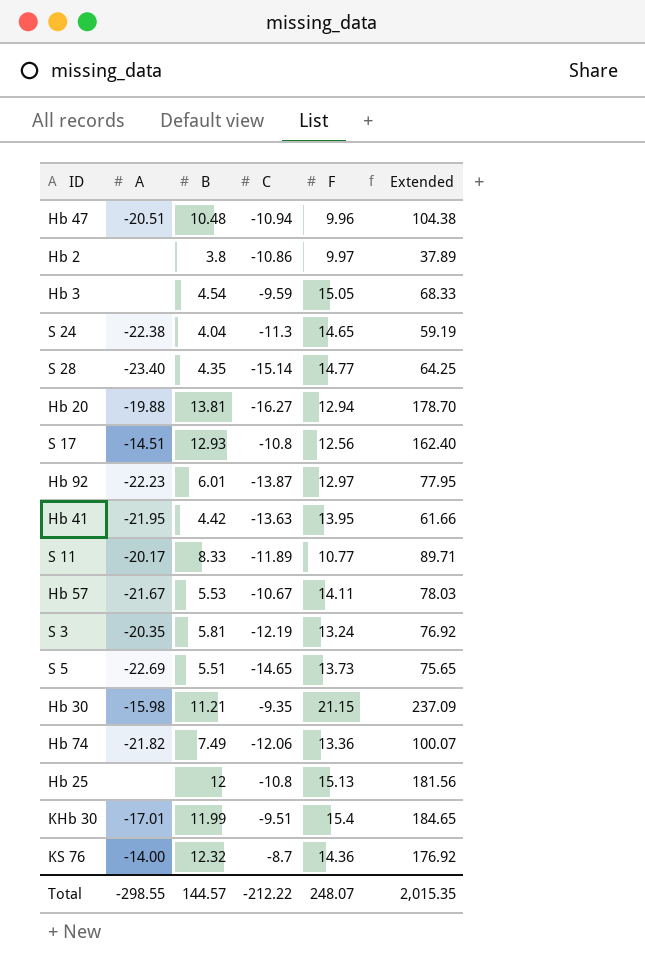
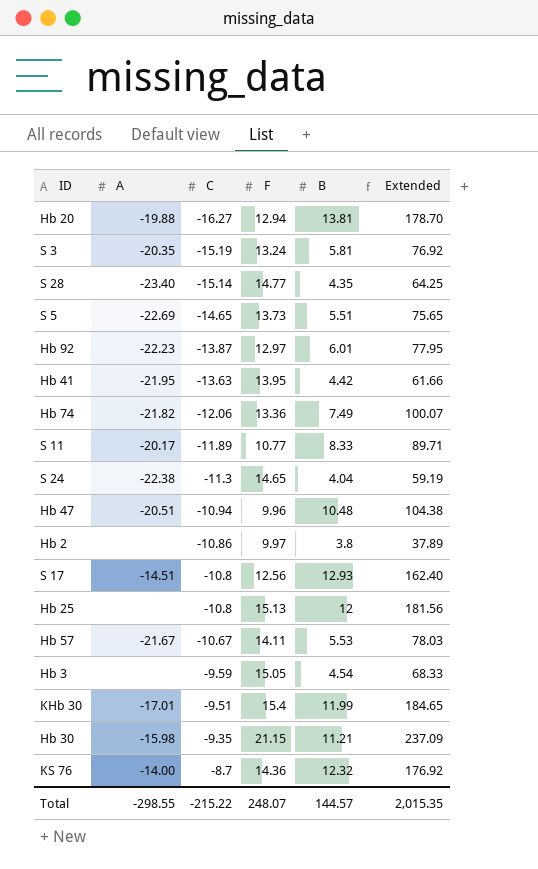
row order: none -> C ascending
column B | position: 3 -> 5
S 3 | C: -12.19 -> -15.19
Total | C: -212.22 -> -215.22

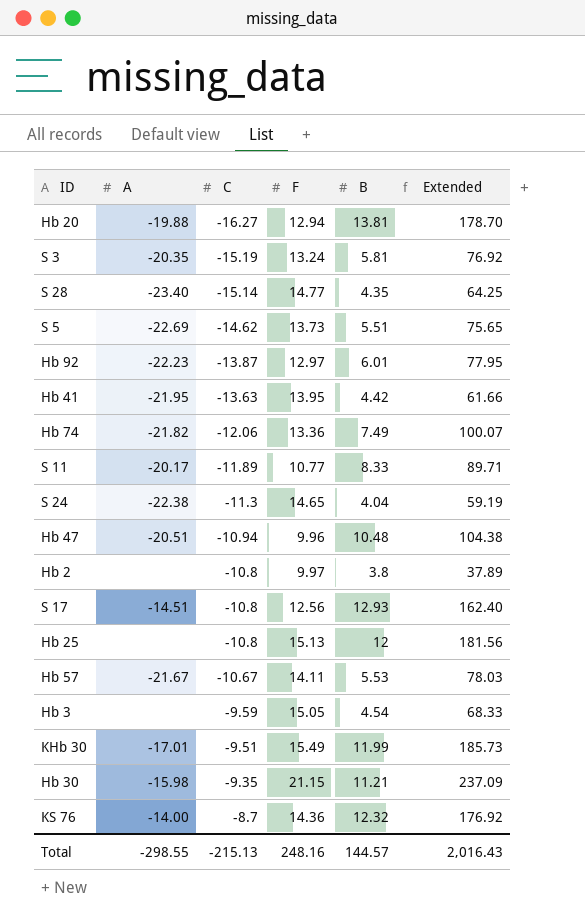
S 5 | C: -14.65 -> -14.62
Hb 2 | C: -10.86 -> -10.8
KHb 30 | F: 15.4 -> 15.49
KHb 30 | Extended: 184.65 -> 185.73
Total | C: -215.22 -> -215.13
Total | F: 248.07 -> 248.16
Total | Extended: 2,015.35 -> 2,016.43

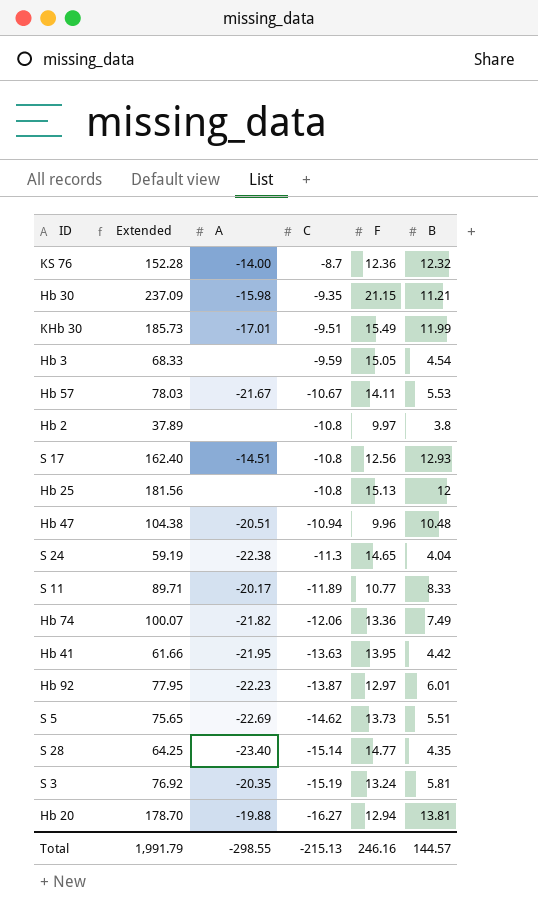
row order: C ascending -> C descending
column Extended | position: 6 -> 2
KS 76 | Extended: 176.92 -> 152.28
KS 76 | F: 14.36 -> 12.36
Total | Extended: 2,016.43 -> 1,991.79
Total | F: 248.16 -> 246.16

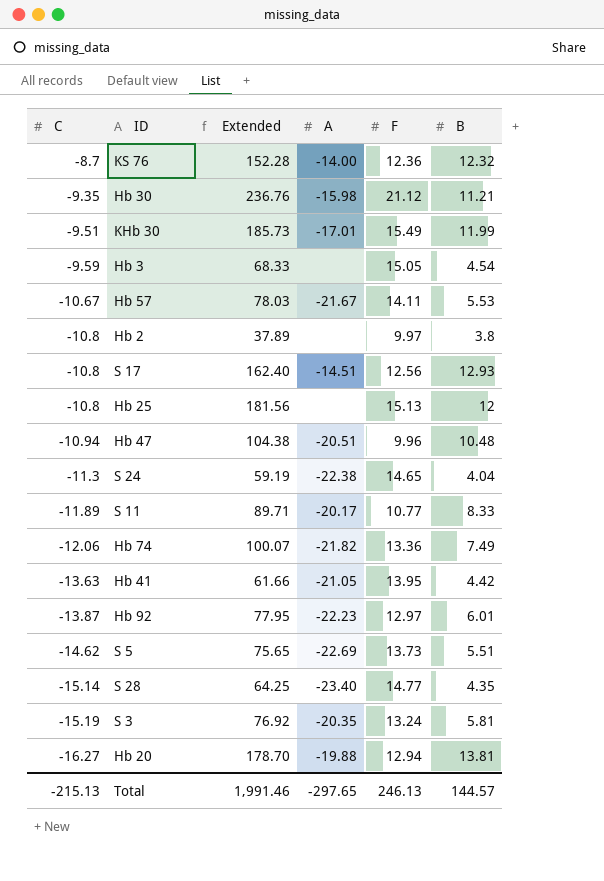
column C | position: 4 -> 1
Hb 30 | Extended: 237.09 -> 236.76
Hb 30 | F: 21.15 -> 21.12
Hb 41 | A: -21.95 -> -21.05
Total | Extended: 1,991.79 -> 1,991.46
Total | A: -298.55 -> -297.65
Total | F: 246.16 -> 246.13

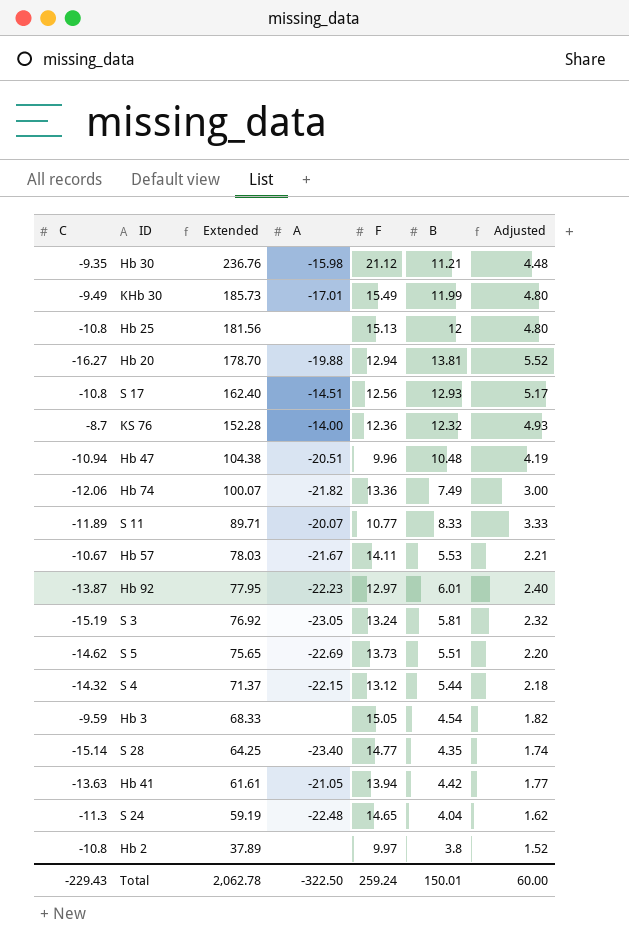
row order: C descending -> Extended descending
column Adjusted | formula: none -> [B] * 0.4
KHb 30 | C: -9.51 -> -9.49
S 11 | A: -20.17 -> -20.07
S 3 | A: -20.35 -> -23.05
row S 4: none -> -14.32 | 71.37 | -22.15 | 13.12 | 5.44 | 2.18
Hb 41 | Extended: 61.66 -> 61.61
Hb 41 | F: 13.95 -> 13.94
S 24 | A: -22.38 -> -22.48
Total | C: -215.13 -> -229.43
Total | Extended: 1,991.46 -> 2,062.78
Total | A: -297.65 -> -322.50
Total | F: 246.13 -> 259.24
Total | B: 144.57 -> 150.01

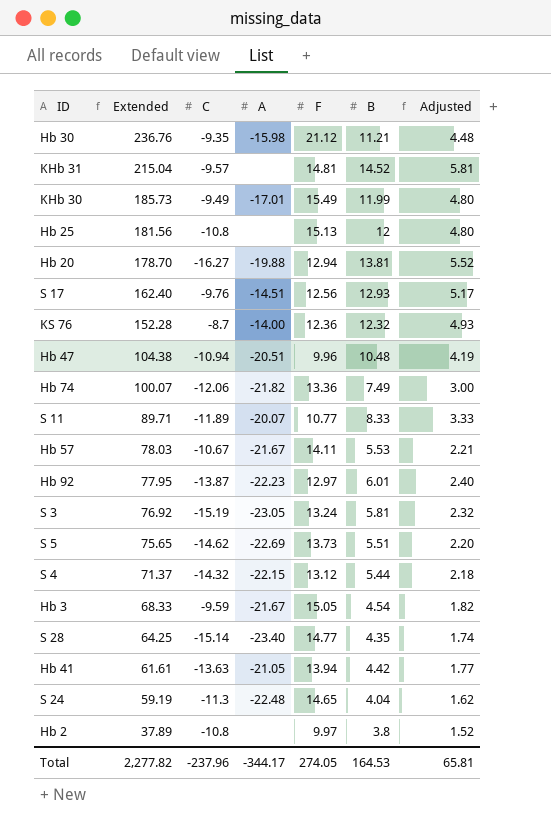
column C | position: 1 -> 3
row KHb 31: none -> 215.04 | -9.57 | none | 14.81 | 14.52 | 5.81
S 17 | C: -10.8 -> -9.76
Hb 3 | A: none -> -21.67
Total | Extended: 2,062.78 -> 2,277.82
Total | C: -229.43 -> -237.96
Total | A: -322.50 -> -344.17
Total | F: 259.24 -> 274.05
Total | B: 150.01 -> 164.53
Total | Adjusted: 60.00 -> 65.81

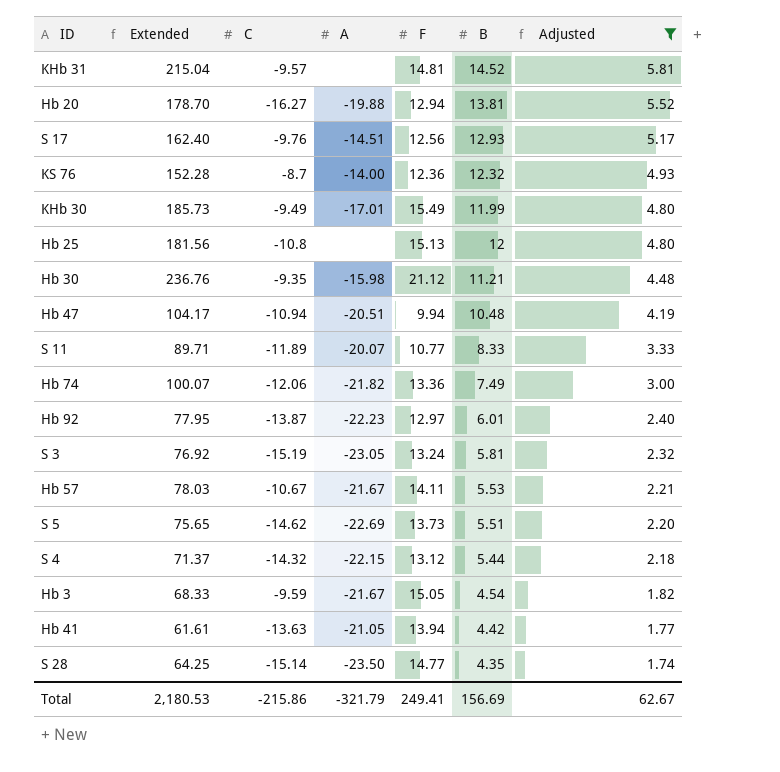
filter: none -> Adjusted >= 1.74
row order: Extended descending -> Adjusted descending
Hb 47 | Extended: 104.38 -> 104.17
Hb 47 | F: 9.96 -> 9.94
S 28 | A: -23.40 -> -23.50
Total | Extended: 2,277.82 -> 2,180.53
Total | C: -237.96 -> -215.86
Total | A: -344.17 -> -321.79
Total | F: 274.05 -> 249.41
Total | B: 164.53 -> 156.69
Total | Adjusted: 65.81 -> 62.67

